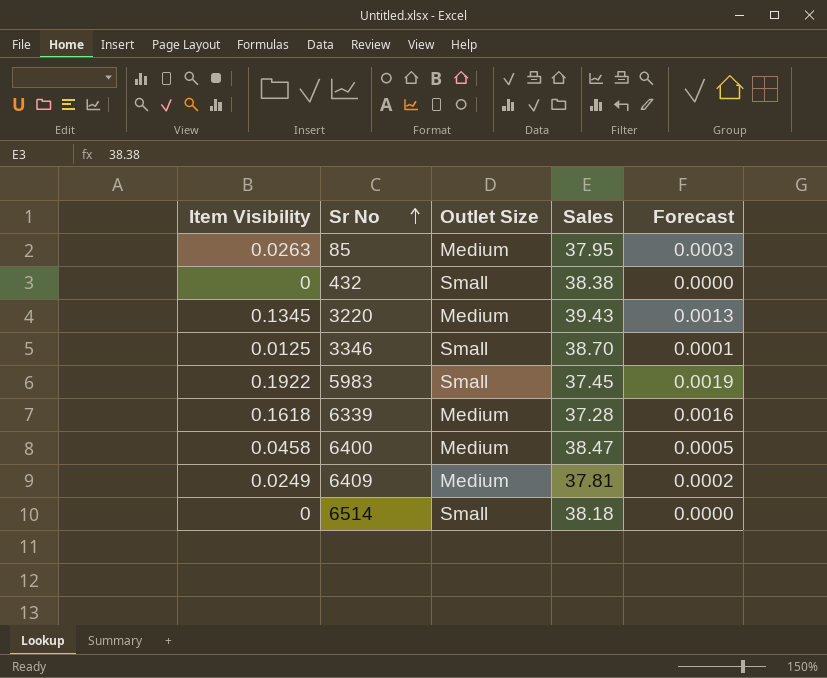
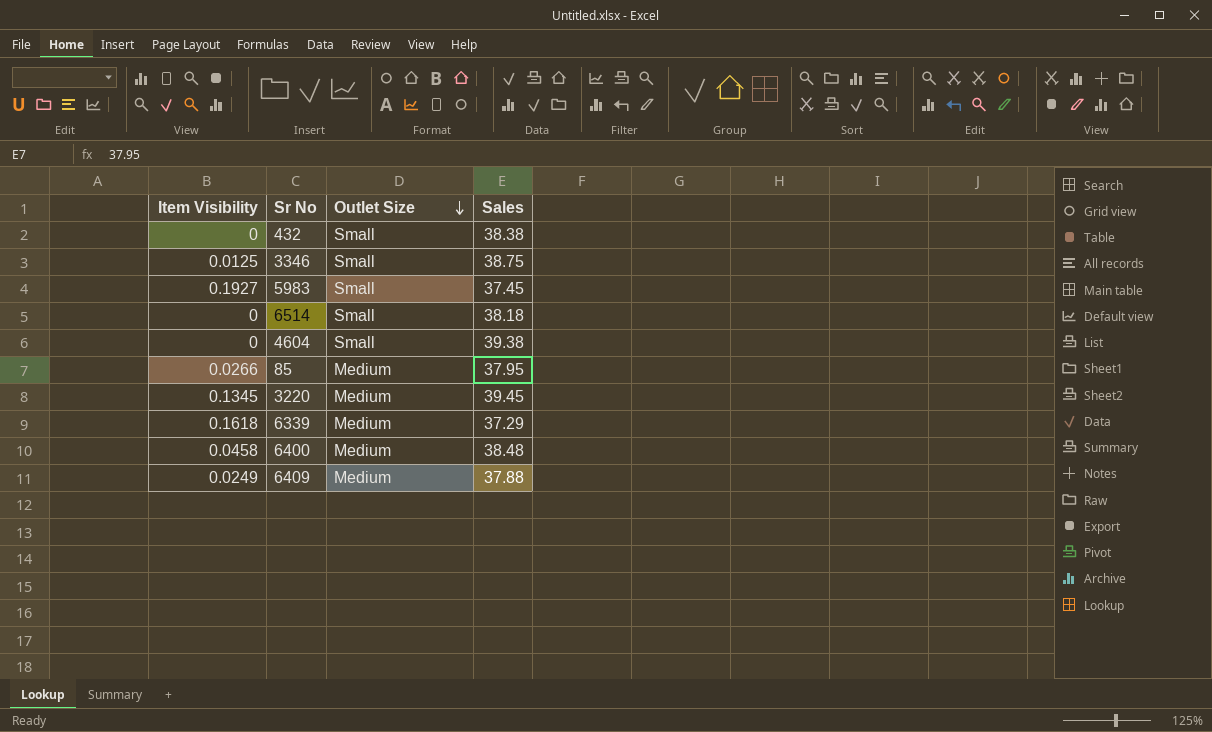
row order: Sr No ascending -> Outlet Size descending
column Forecast | formula: [Item Visibility] * 0.01 -> none
3346 | Sales: 38.70 -> 38.75
5983 | Item Visibility: 0.1922 -> 0.1927
row 4604: none -> 0 | Small | 39.38
85 | Item Visibility: 0.0263 -> 0.0266
3220 | Sales: 39.43 -> 39.45
6339 | Sales: 37.28 -> 37.29
6400 | Sales: 38.47 -> 38.48
6409 | Sales: 37.81 -> 37.88

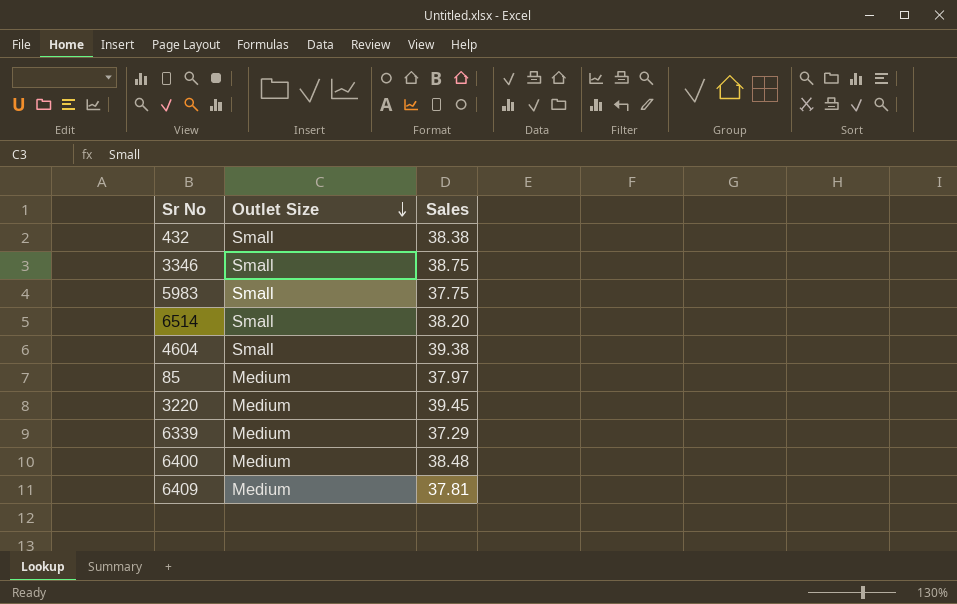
column Item Visibility | position: 1 -> none
5983 | Sales: 37.45 -> 37.75
6514 | Sales: 38.18 -> 38.20
85 | Sales: 37.95 -> 37.97
6409 | Sales: 37.88 -> 37.81

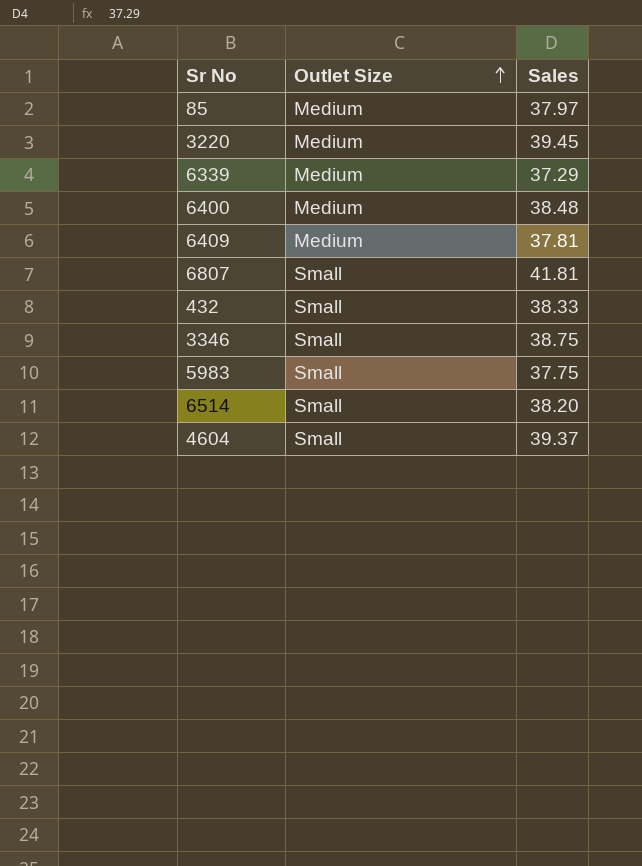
row order: Outlet Size descending -> Outlet Size ascending
row 6807: none -> Small | 41.81
432 | Sales: 38.38 -> 38.33
4604 | Sales: 39.38 -> 39.37

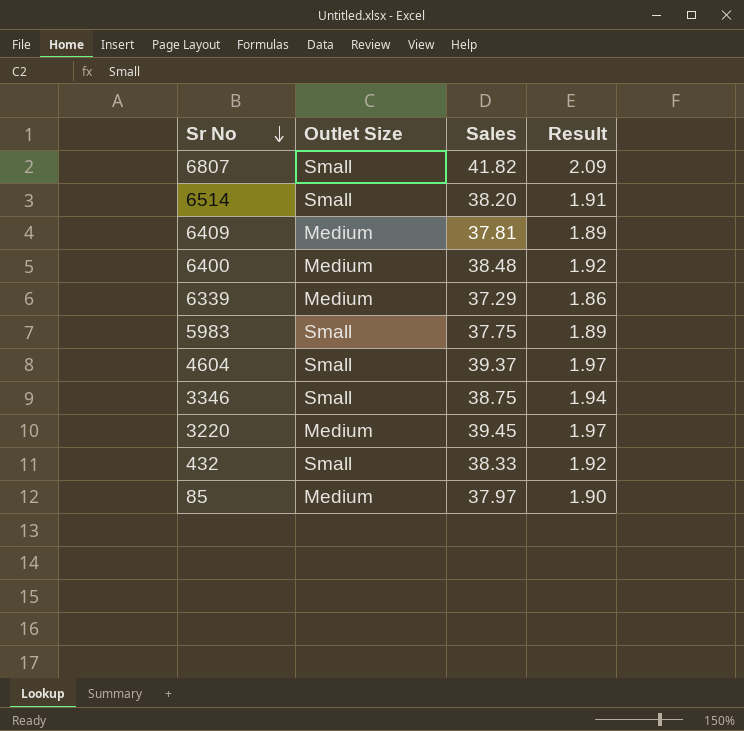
row order: Outlet Size ascending -> Sr No descending
column Result | formula: none -> [Sales] * 0.05
6807 | Sales: 41.81 -> 41.82

